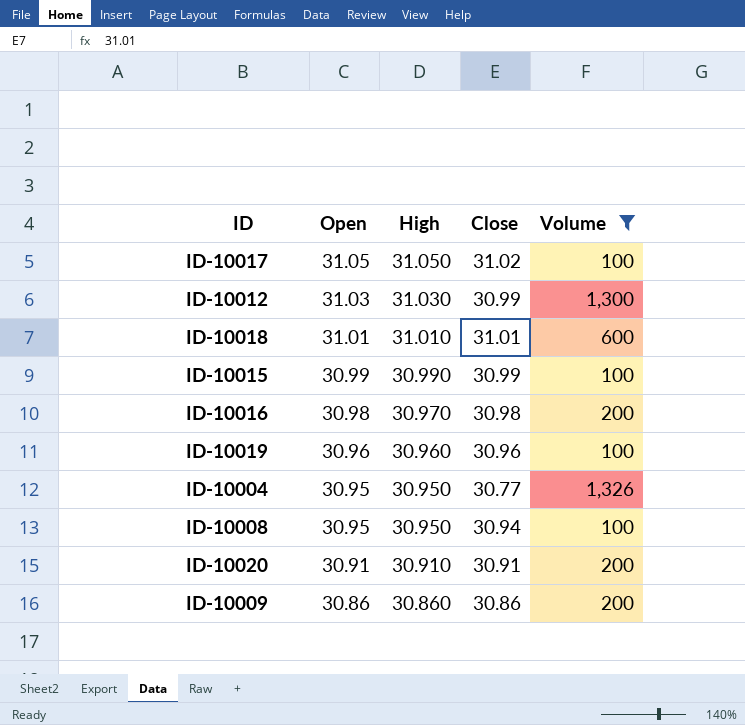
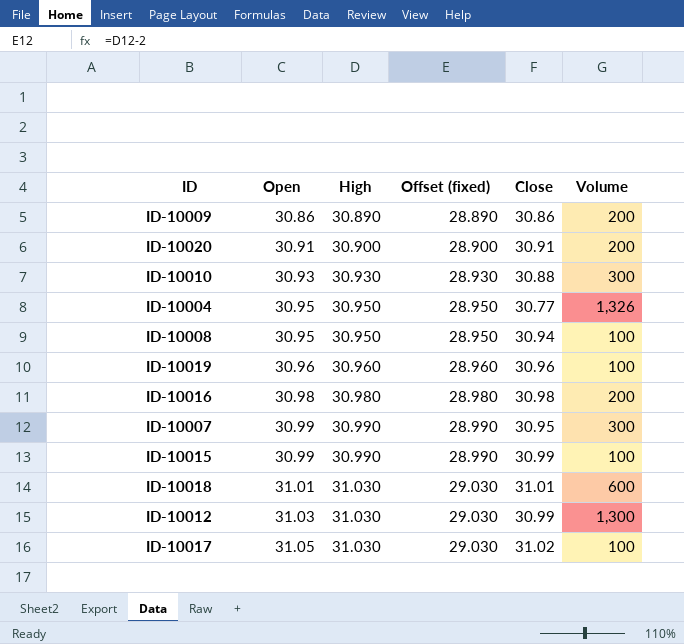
filter: Volume != 300 -> none
row order: Open descending -> Open ascending
column Offset (fixed) | formula: none -> [High] - 2
ID-10009 | High: 30.860 -> 30.890
ID-10020 | High: 30.910 -> 30.900
ID-10016 | High: 30.970 -> 30.980
ID-10018 | High: 31.010 -> 31.030
ID-10017 | High: 31.050 -> 31.030

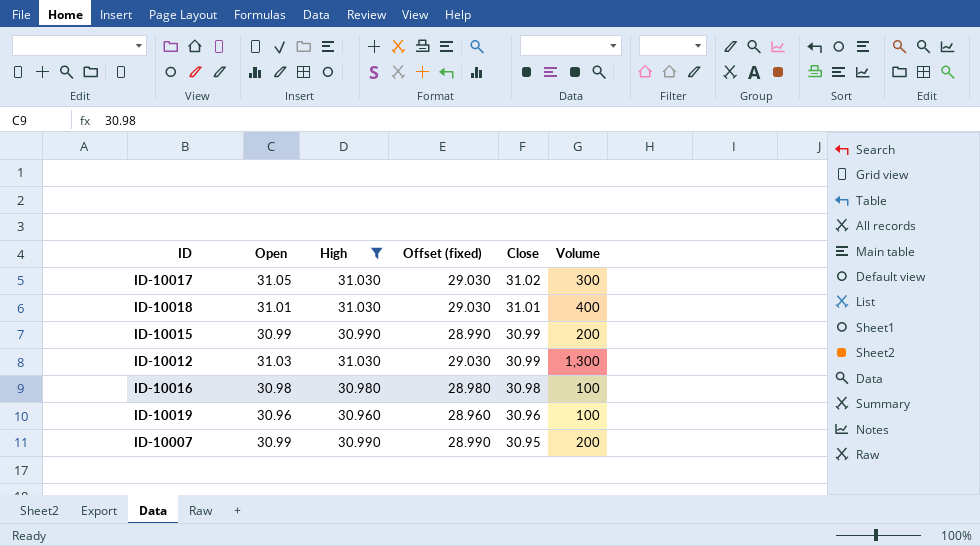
filter: none -> High >= 30.960
row order: Open ascending -> Close descending
ID-10017 | Volume: 100 -> 300
ID-10018 | Volume: 600 -> 400
ID-10015 | Volume: 100 -> 200
ID-10016 | Volume: 200 -> 100
ID-10007 | Volume: 300 -> 200

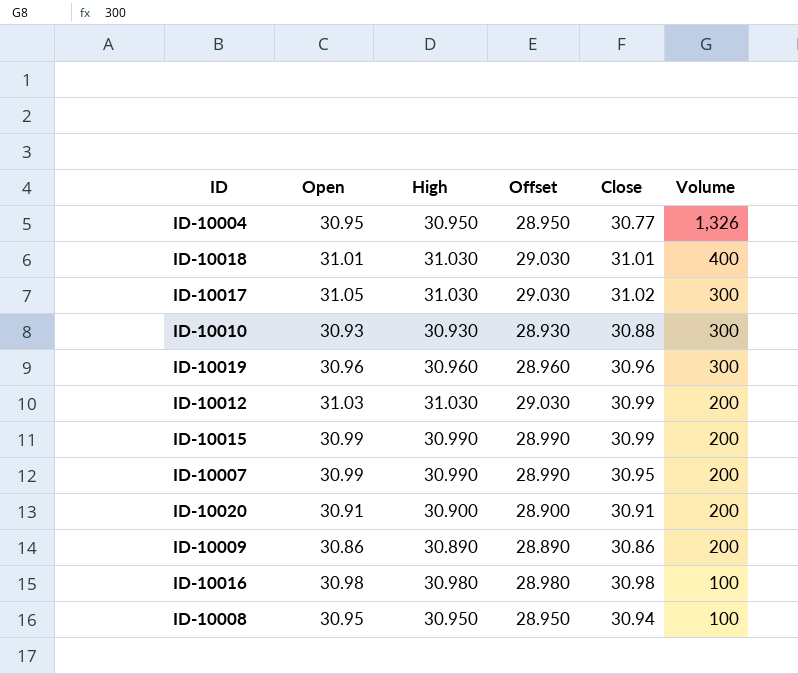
filter: High >= 30.960 -> none
row order: Close descending -> Volume descending
column name: Offset (fixed) -> Offset
ID-10019 | Volume: 100 -> 300
ID-10012 | Volume: 1,300 -> 200

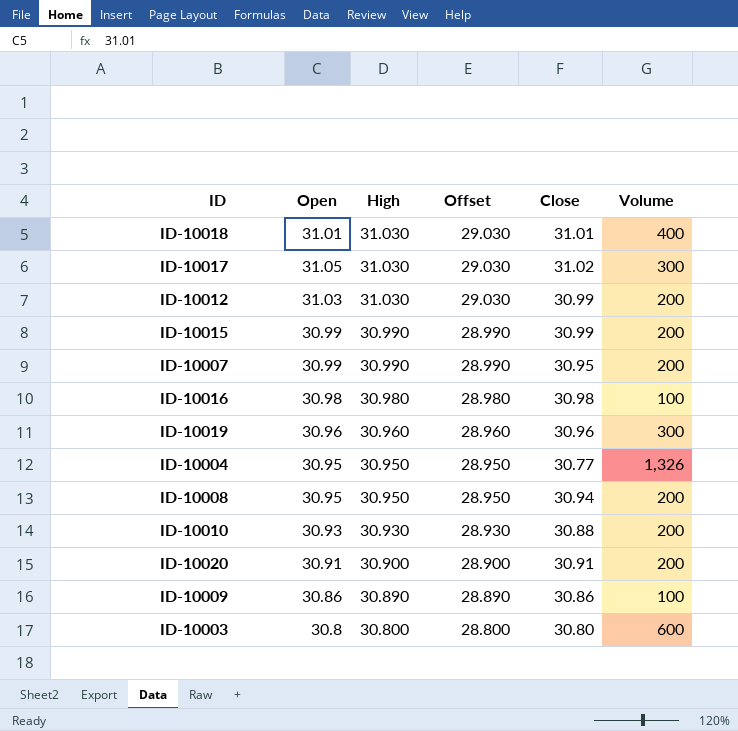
row order: Volume descending -> High descending
ID-10008 | Volume: 100 -> 200
ID-10010 | Volume: 300 -> 200
ID-10009 | Volume: 200 -> 100
row ID-10003: none -> 30.8 | 30.800 | 28.800 | 30.80 | 600

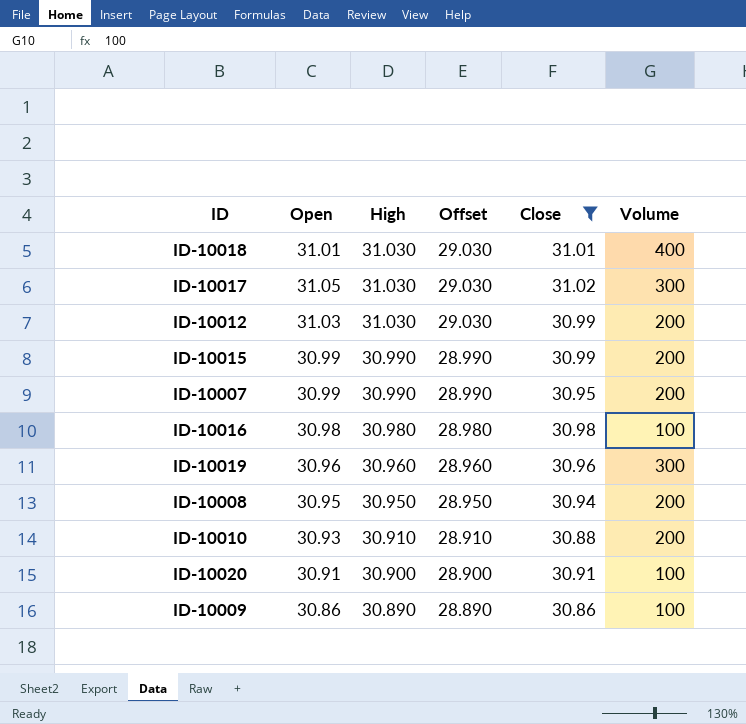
filter: none -> Close >= 30.86
ID-10010 | High: 30.930 -> 30.910
ID-10010 | Offset: 28.930 -> 28.910
ID-10020 | Volume: 200 -> 100

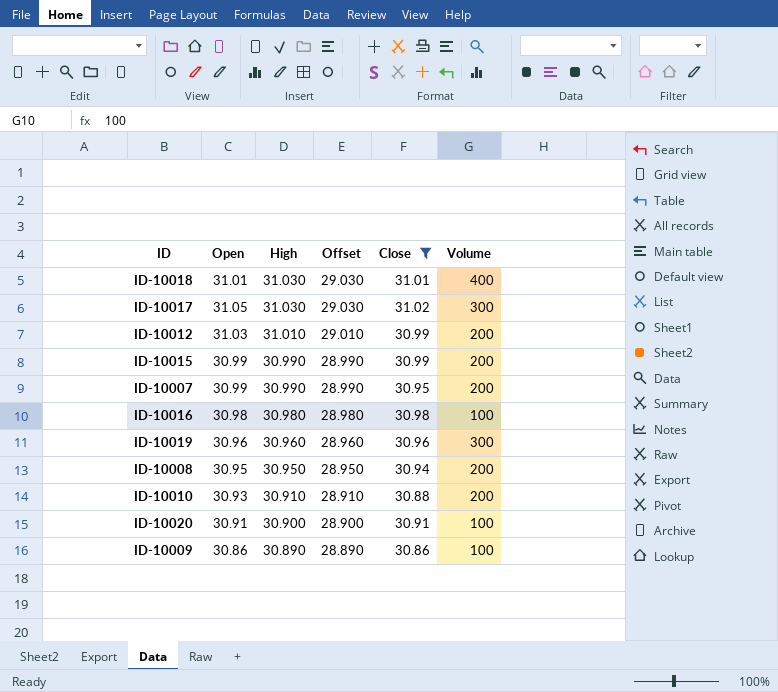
ID-10012 | High: 31.030 -> 31.010
ID-10012 | Offset: 29.030 -> 29.010

